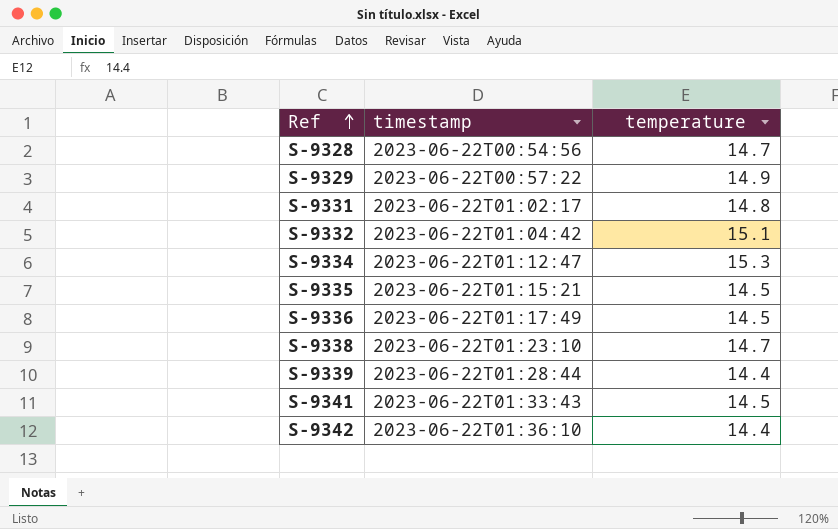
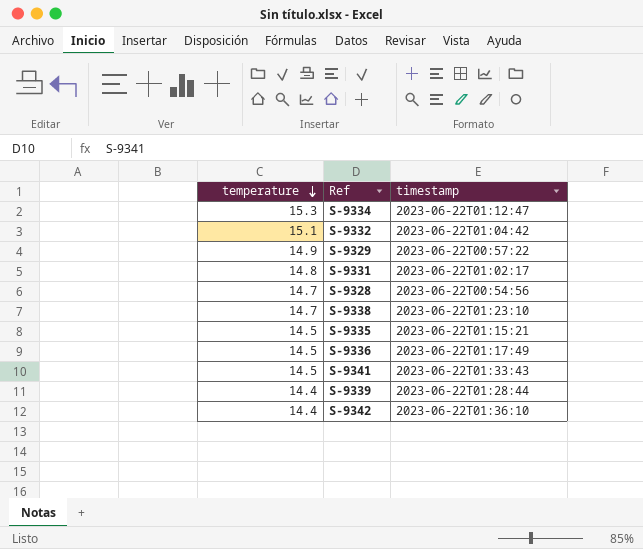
row order: Ref ascending -> temperature descending
column temperature | position: 3 -> 1

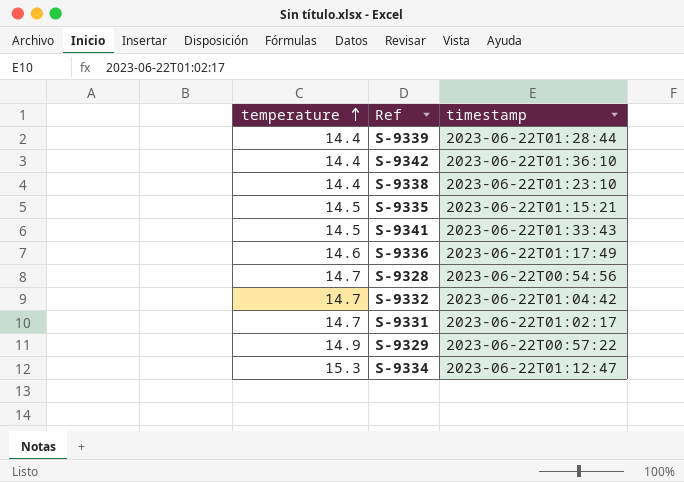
row order: temperature descending -> temperature ascending
S-9338 | temperature: 14.7 -> 14.4
S-9336 | temperature: 14.5 -> 14.6
S-9332 | temperature: 15.1 -> 14.7
S-9331 | temperature: 14.8 -> 14.7

